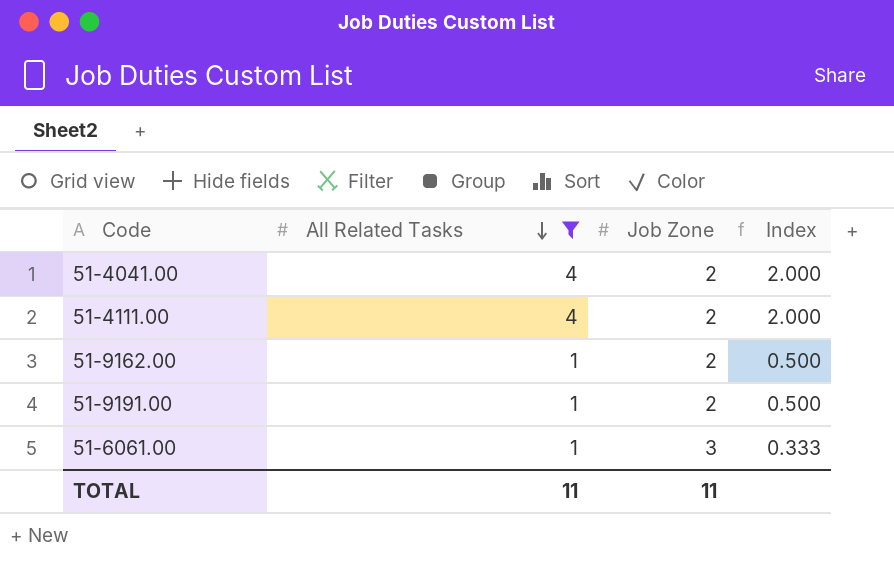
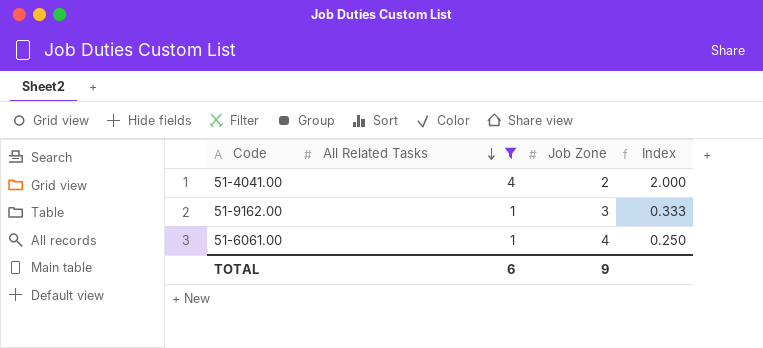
row 51-4111.00: 4 | 2 | 2.000 -> none
row 51-9191.00: 1 | 2 | 0.500 -> none
51-9162.00 | Job Zone: 2 -> 3
51-9162.00 | Index: 0.500 -> 0.333
51-6061.00 | Job Zone: 3 -> 4
51-6061.00 | Index: 0.333 -> 0.250
TOTAL | All Related Tasks: 11 -> 6
TOTAL | Job Zone: 11 -> 9

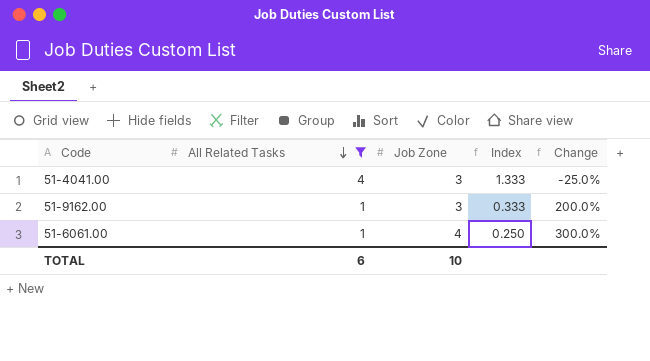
column Change | formula: none -> ([Job Zone] - [All Related Tasks]) / [All Related Tasks]
51-4041.00 | Job Zone: 2 -> 3
51-4041.00 | Index: 2.000 -> 1.333
TOTAL | Job Zone: 9 -> 10

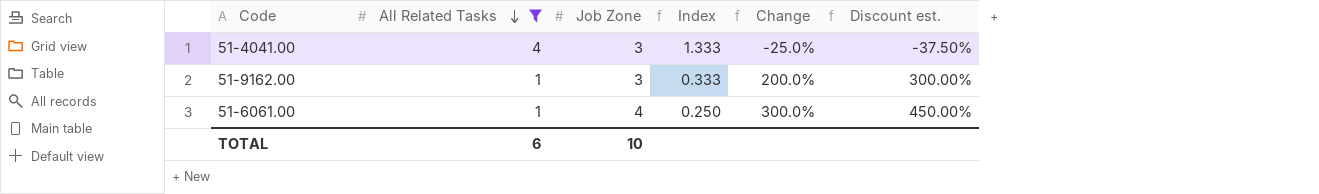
column Discount est. | formula: none -> [Change] * 1.5

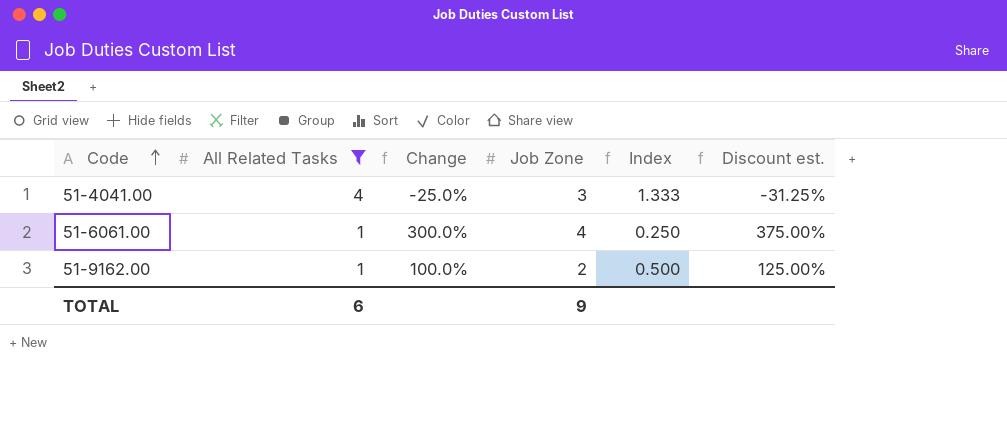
row order: All Related Tasks descending -> Code ascending
column Change | position: 5 -> 3
column Discount est. | formula: [Change] * 1.5 -> [Change] * 1.25
51-9162.00 | Change: 200.0% -> 100.0%
51-9162.00 | Job Zone: 3 -> 2
51-9162.00 | Index: 0.333 -> 0.500
TOTAL | Job Zone: 10 -> 9

